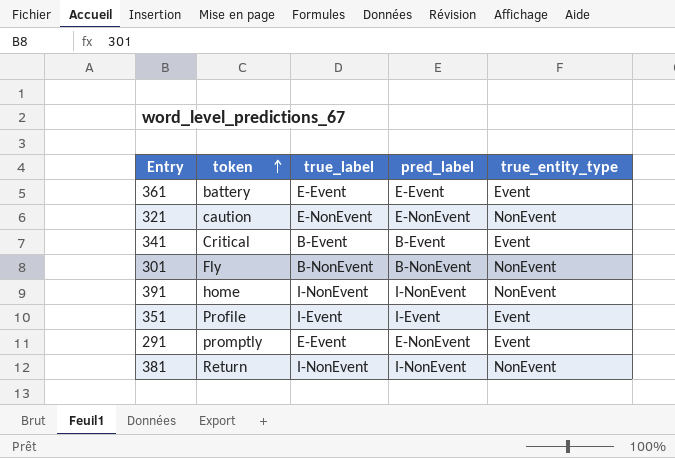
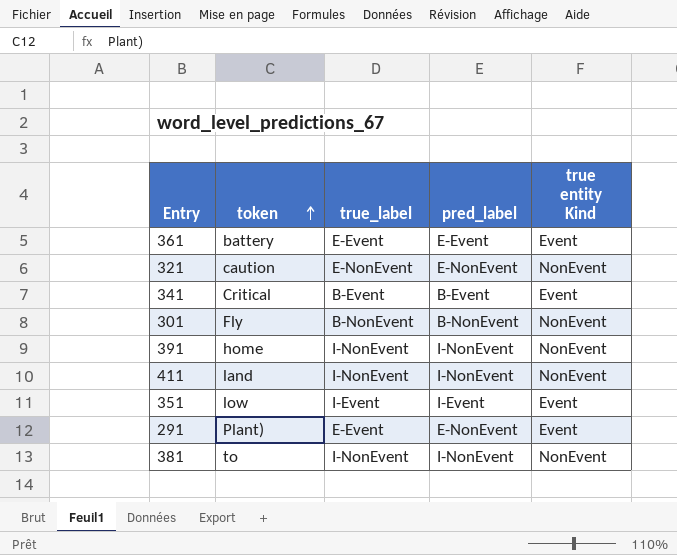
column name: true_entity_type -> true entity Kind
row 411: none -> land | I-NonEvent | I-NonEvent | NonEvent
351 | token: Profile -> low
291 | token: promptly -> Plant)
381 | token: Return -> to

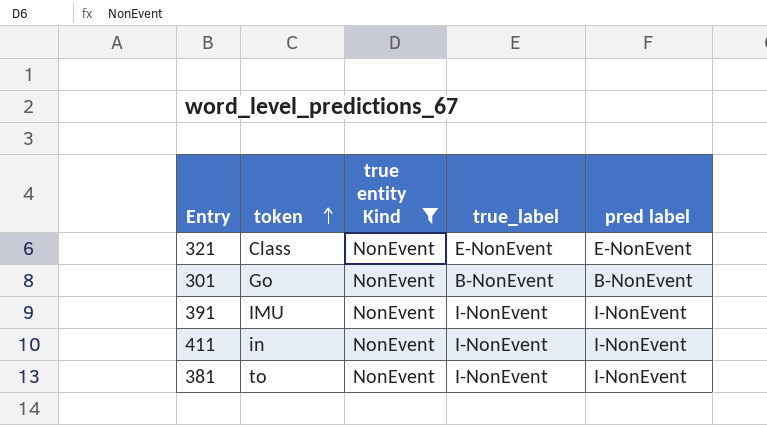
filter: none -> true entity Kind = NonEvent
column true entity Kind | position: 5 -> 3
column name: pred_label -> pred label
321 | token: caution -> Class
301 | token: Fly -> Go
391 | token: home -> IMU
411 | token: land -> in

